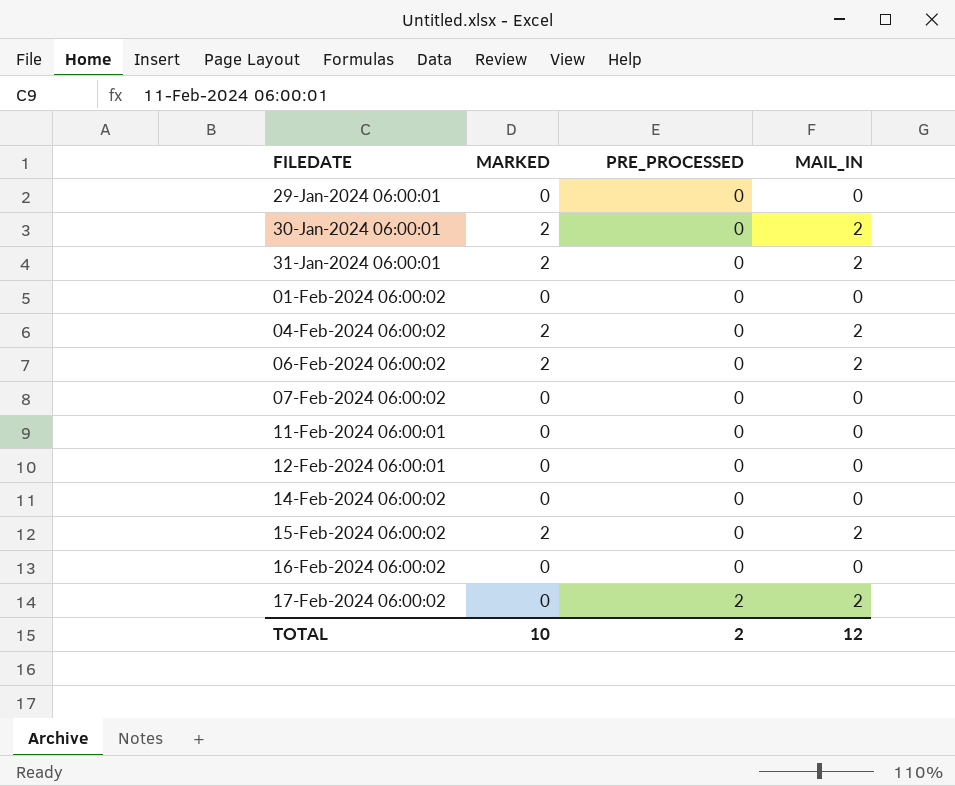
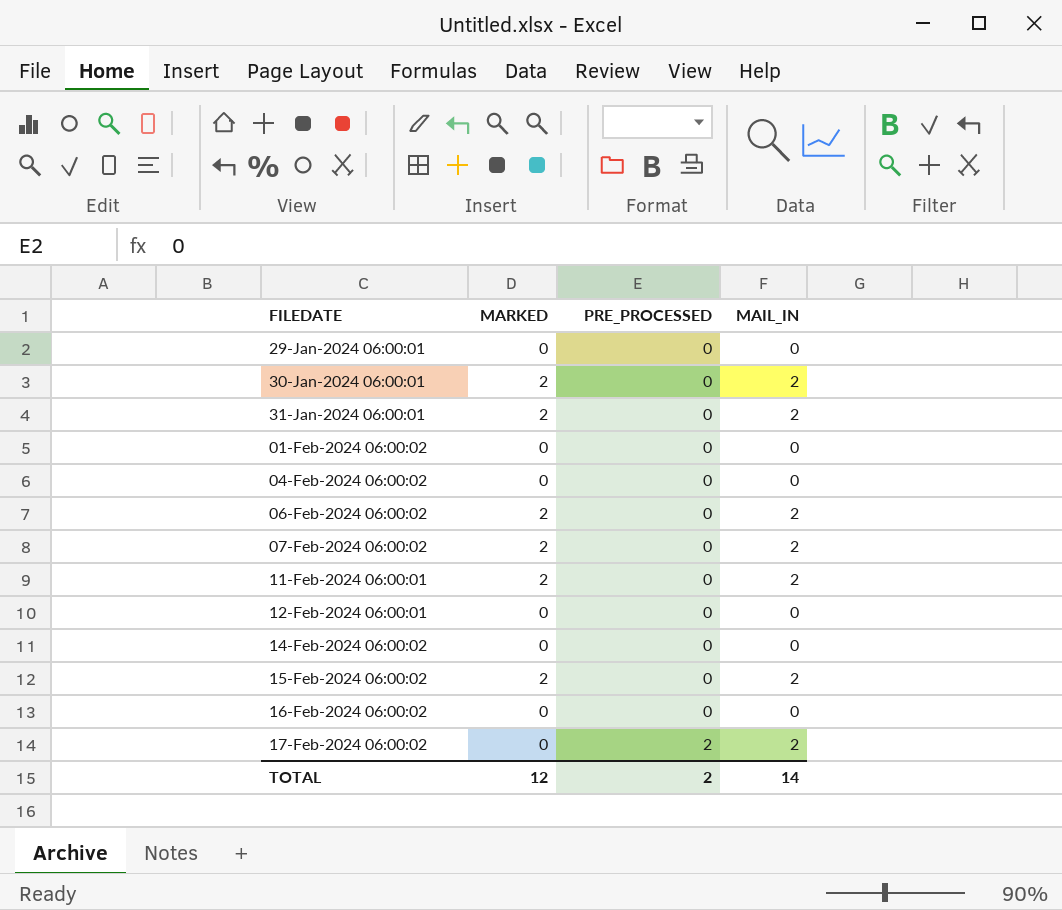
04-Feb-2024 06:00:02 | MARKED: 2 -> 0
04-Feb-2024 06:00:02 | MAIL_IN: 2 -> 0
07-Feb-2024 06:00:02 | MARKED: 0 -> 2
07-Feb-2024 06:00:02 | MAIL_IN: 0 -> 2
11-Feb-2024 06:00:01 | MARKED: 0 -> 2
11-Feb-2024 06:00:01 | MAIL_IN: 0 -> 2
TOTAL | MARKED: 10 -> 12
TOTAL | MAIL_IN: 12 -> 14

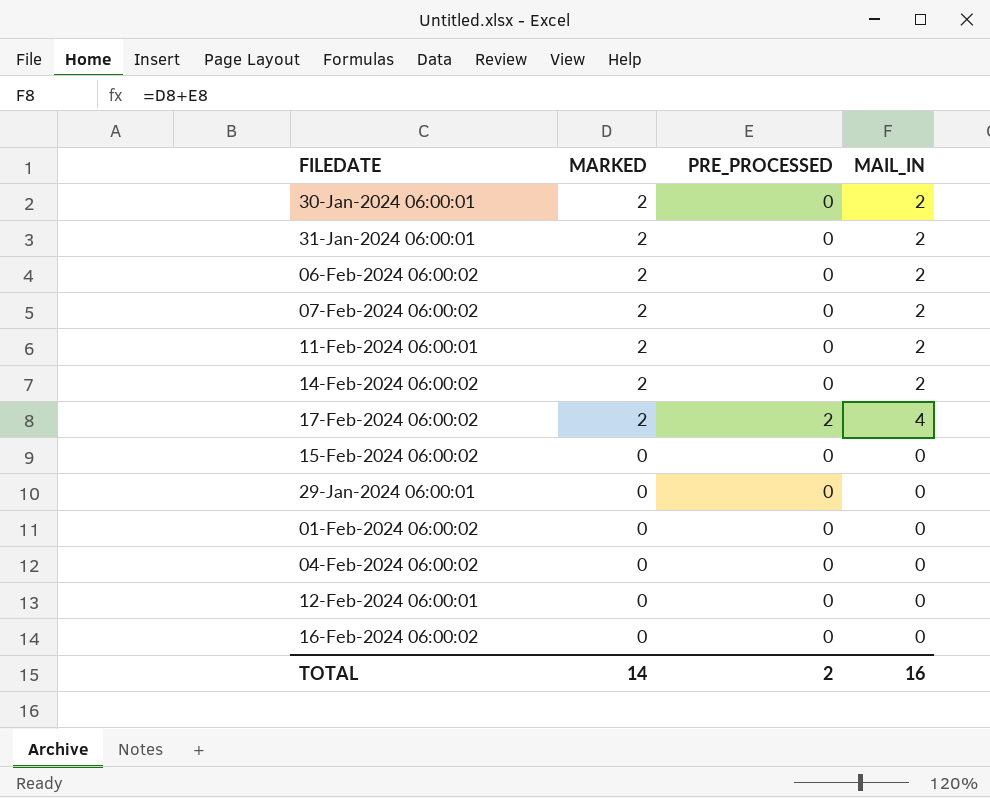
row order: FILEDATE ascending -> MARKED descending
14-Feb-2024 06:00:02 | MARKED: 0 -> 2
14-Feb-2024 06:00:02 | MAIL_IN: 0 -> 2
17-Feb-2024 06:00:02 | MARKED: 0 -> 2
17-Feb-2024 06:00:02 | MAIL_IN: 2 -> 4
15-Feb-2024 06:00:02 | MARKED: 2 -> 0
15-Feb-2024 06:00:02 | MAIL_IN: 2 -> 0
TOTAL | MARKED: 12 -> 14
TOTAL | MAIL_IN: 14 -> 16

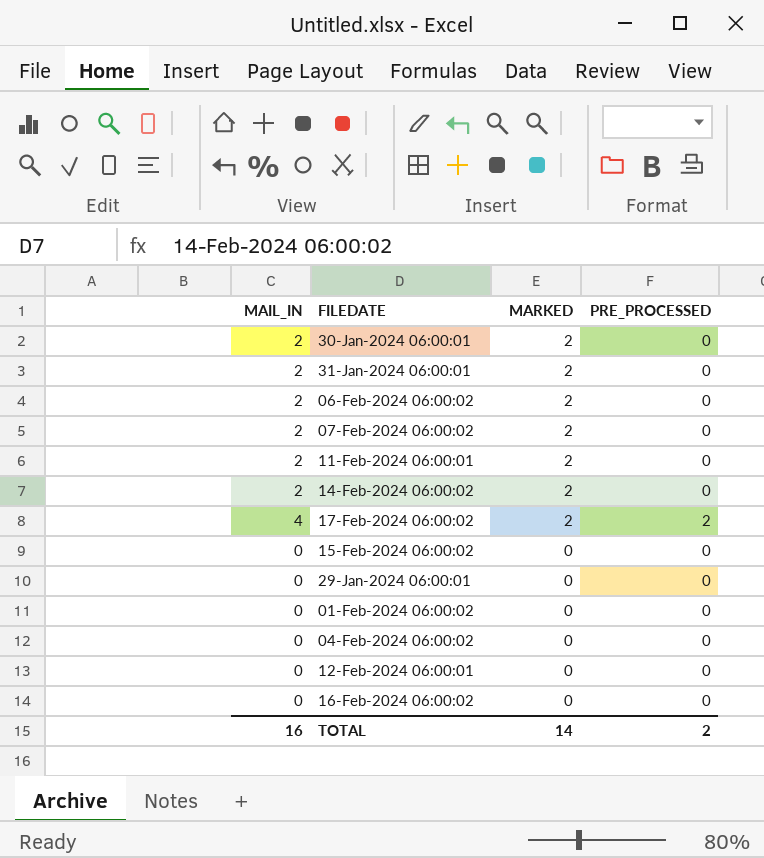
column MAIL_IN | position: 4 -> 1

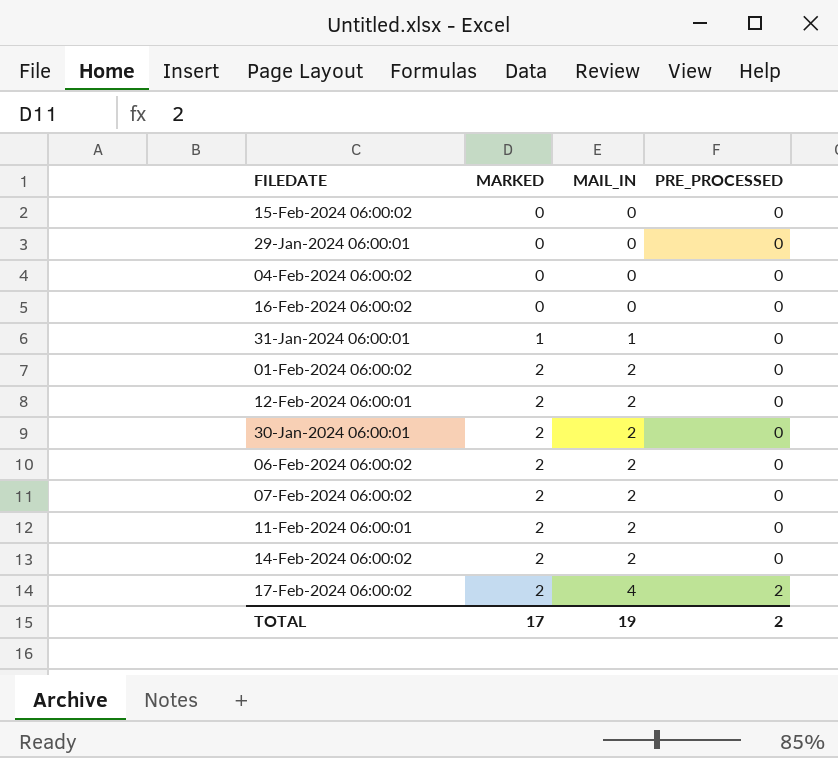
row order: MARKED descending -> MARKED ascending
column MAIL_IN | position: 1 -> 3
31-Jan-2024 06:00:01 | MARKED: 2 -> 1
31-Jan-2024 06:00:01 | MAIL_IN: 2 -> 1
01-Feb-2024 06:00:02 | MARKED: 0 -> 2
01-Feb-2024 06:00:02 | MAIL_IN: 0 -> 2
12-Feb-2024 06:00:01 | MARKED: 0 -> 2
12-Feb-2024 06:00:01 | MAIL_IN: 0 -> 2
TOTAL | MARKED: 14 -> 17
TOTAL | MAIL_IN: 16 -> 19

